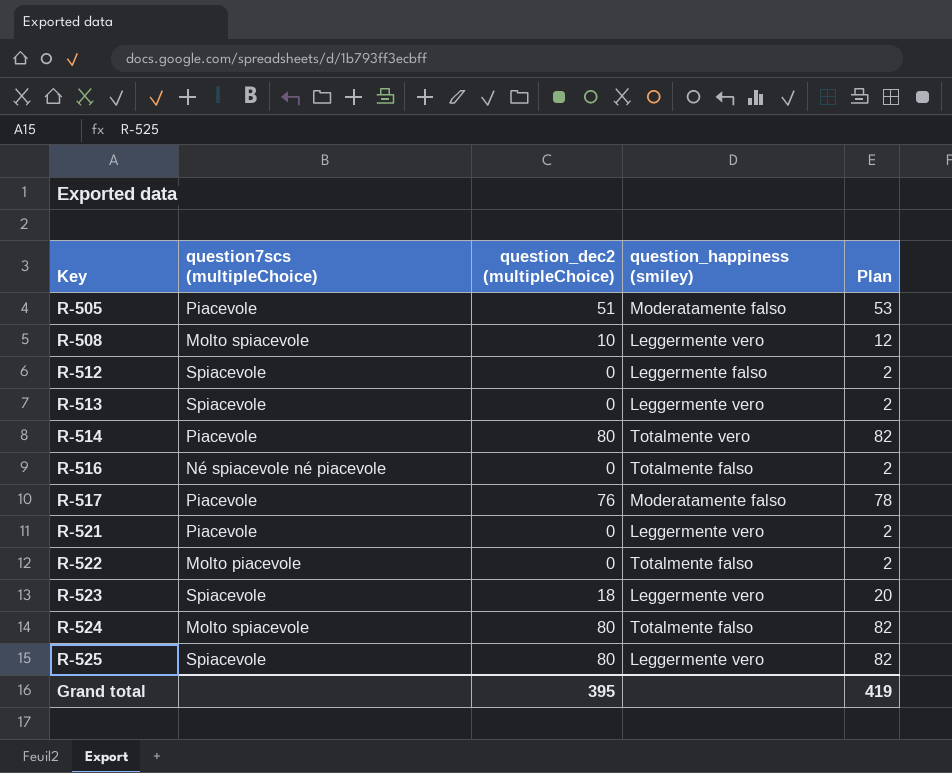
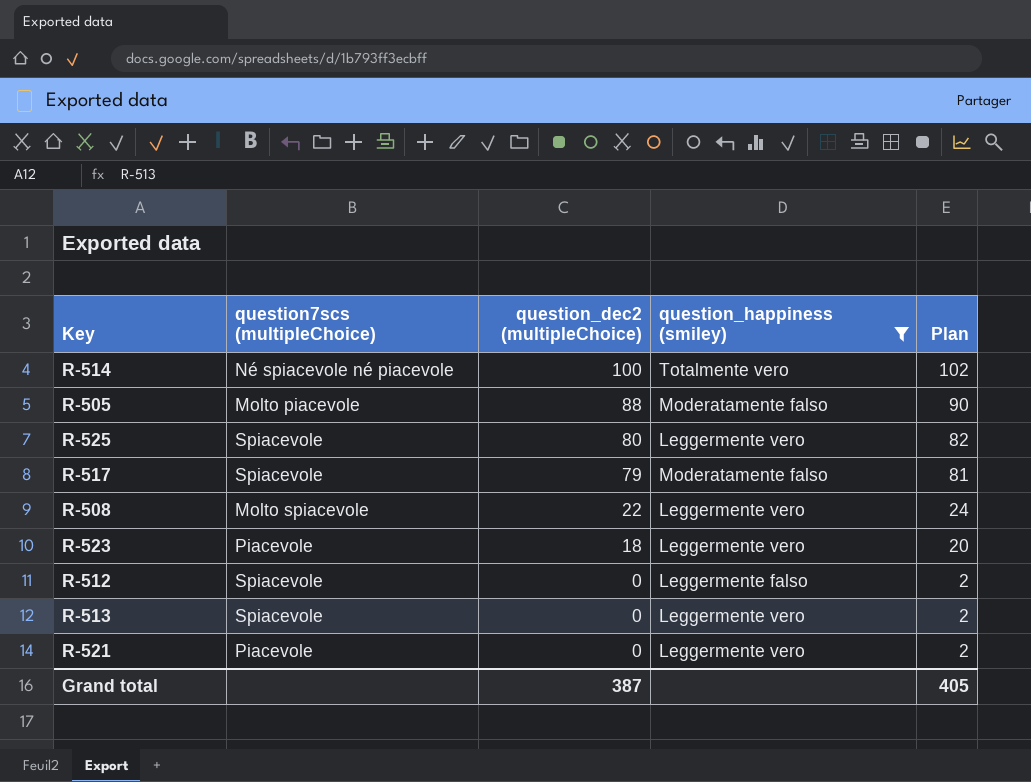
filter: none -> question_happiness (smiley) != Totalmente falso
row order: Key ascending -> question_dec2 (multipleChoice) descending
R-514 | question7scs (multipleChoice): Piacevole -> Né spiacevole né piacevole
R-514 | question_dec2 (multipleChoice): 80 -> 100
R-514 | Plan: 82 -> 102
R-505 | question7scs (multipleChoice): Piacevole -> Molto piacevole
R-505 | question_dec2 (multipleChoice): 51 -> 88
R-505 | Plan: 53 -> 90
R-517 | question7scs (multipleChoice): Piacevole -> Spiacevole
R-517 | question_dec2 (multipleChoice): 76 -> 79
R-517 | Plan: 78 -> 81
R-508 | question_dec2 (multipleChoice): 10 -> 22
R-508 | Plan: 12 -> 24
R-523 | question7scs (multipleChoice): Spiacevole -> Piacevole
Grand total | question_dec2 (multipleChoice): 395 -> 387
Grand total | Plan: 419 -> 405

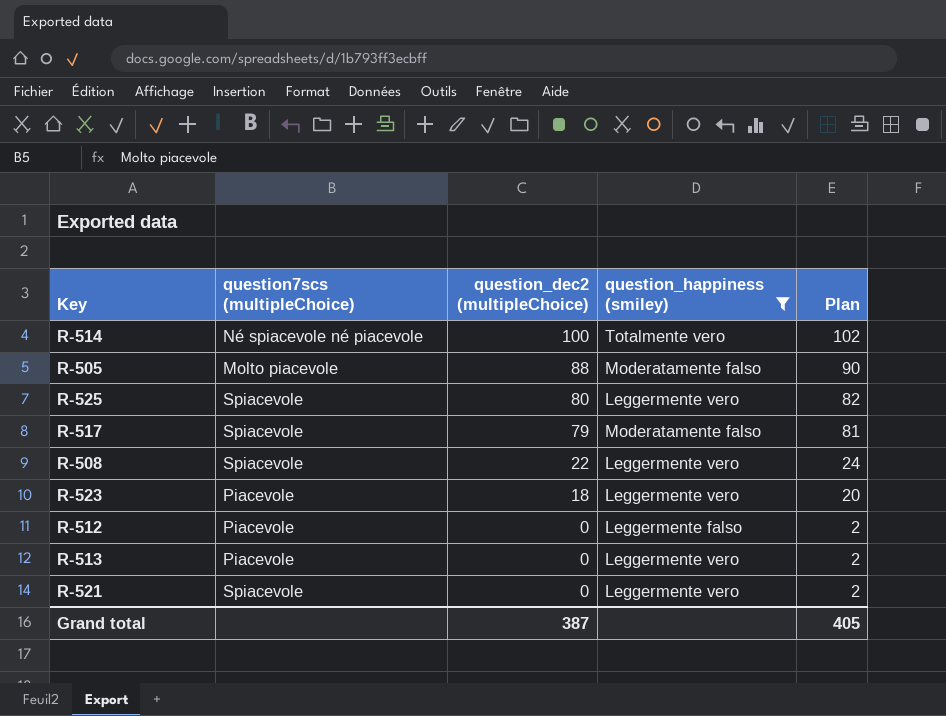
R-508 | question7scs (multipleChoice): Molto spiacevole -> Spiacevole
R-512 | question7scs (multipleChoice): Spiacevole -> Piacevole
R-513 | question7scs (multipleChoice): Spiacevole -> Piacevole
R-521 | question7scs (multipleChoice): Piacevole -> Spiacevole

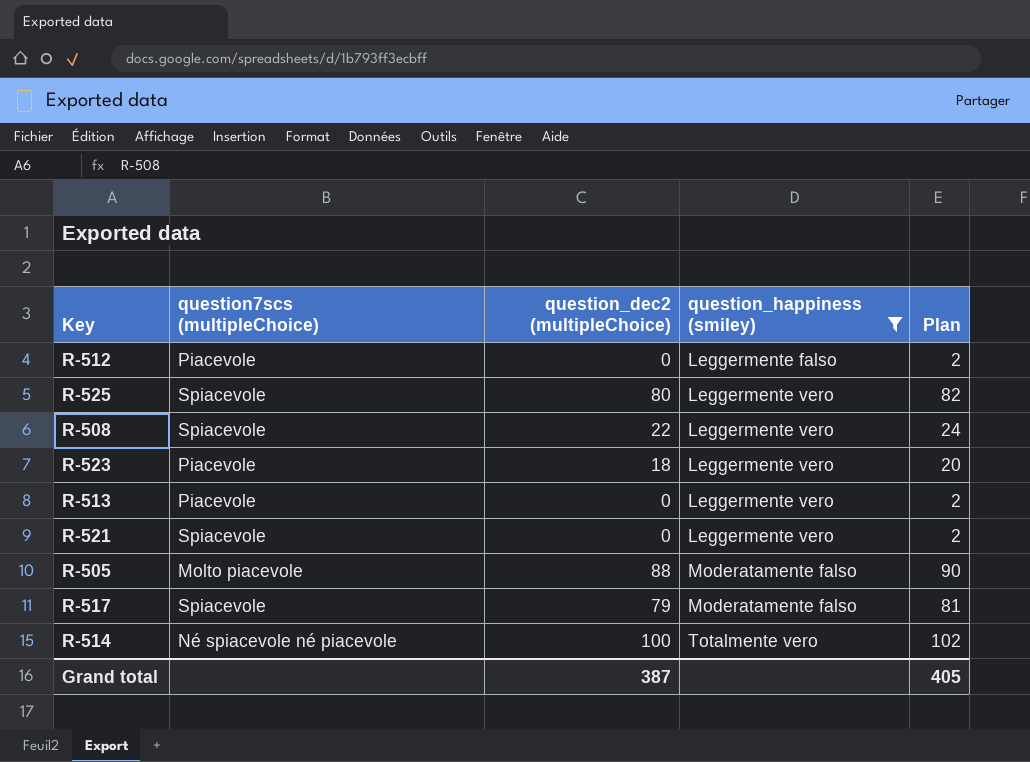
row order: question_dec2 (multipleChoice) descending -> question_happiness (smiley) ascending

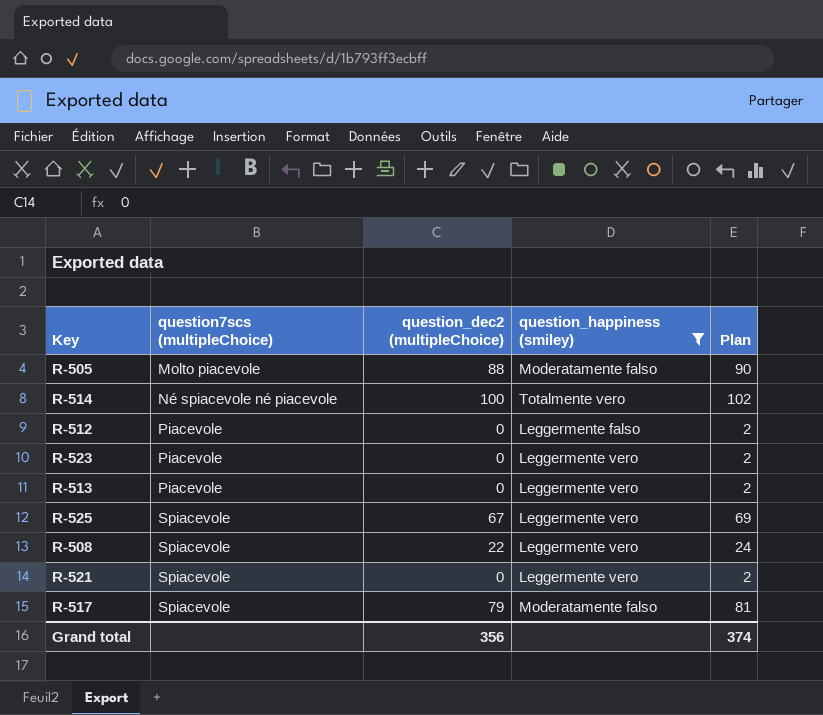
row order: question_happiness (smiley) ascending -> question7scs (multipleChoice) ascending
R-523 | question_dec2 (multipleChoice): 18 -> 0
R-523 | Plan: 20 -> 2
R-525 | question_dec2 (multipleChoice): 80 -> 67
R-525 | Plan: 82 -> 69
Grand total | question_dec2 (multipleChoice): 387 -> 356
Grand total | Plan: 405 -> 374

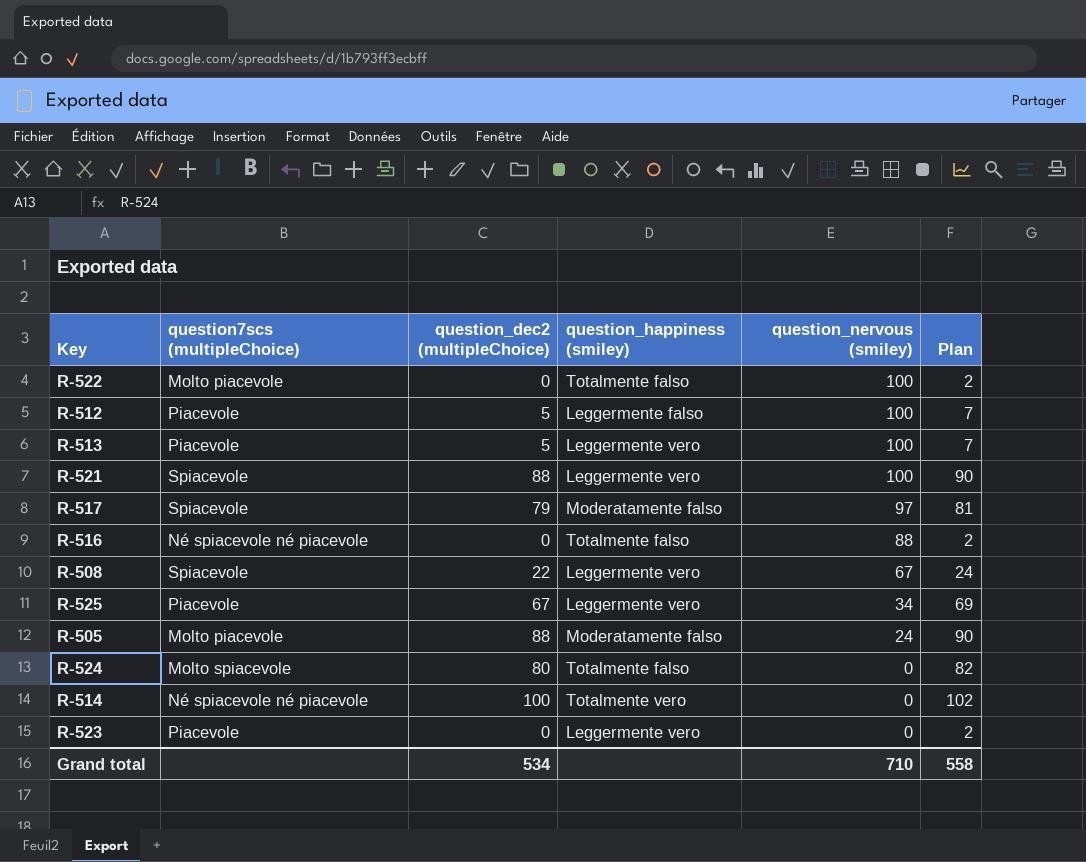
filter: question_happiness (smiley) != Totalmente falso -> none
row order: question7scs (multipleChoice) ascending -> question_nervous (smiley) descending
column question_nervous (smiley) | position: none -> 5
R-512 | question_dec2 (multipleChoice): 0 -> 5
R-512 | Plan: 2 -> 7
R-513 | question_dec2 (multipleChoice): 0 -> 5
R-513 | Plan: 2 -> 7
R-521 | question_dec2 (multipleChoice): 0 -> 88
R-521 | Plan: 2 -> 90
R-525 | question7scs (multipleChoice): Spiacevole -> Piacevole
Grand total | question_dec2 (multipleChoice): 356 -> 534
Grand total | Plan: 374 -> 558

